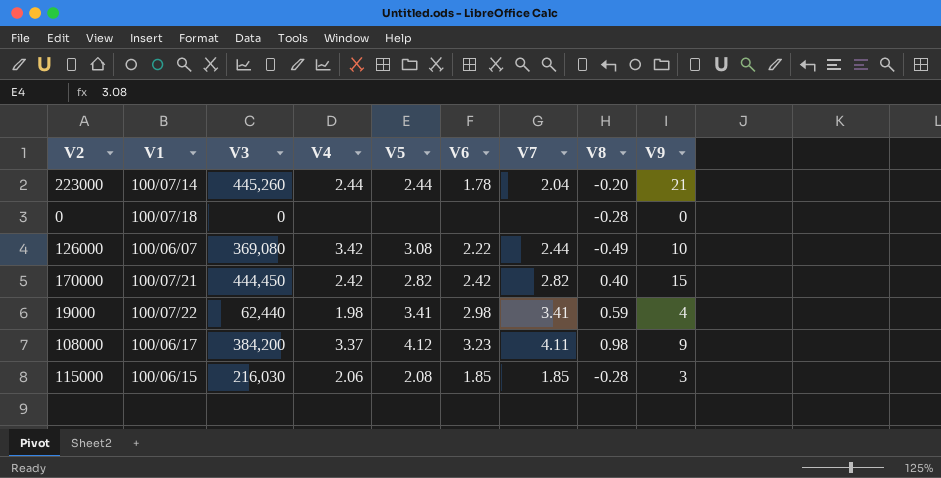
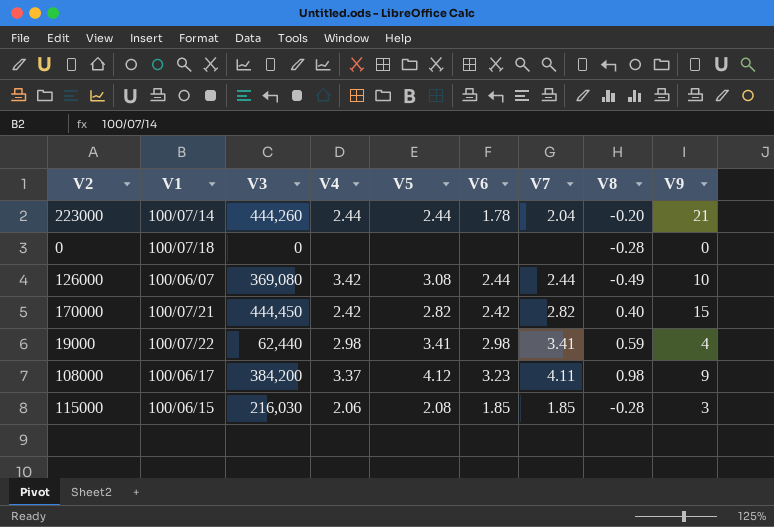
223000 | V3: 445,260 -> 444,260
126000 | V6: 2.22 -> 2.44
19000 | V4: 1.98 -> 2.98

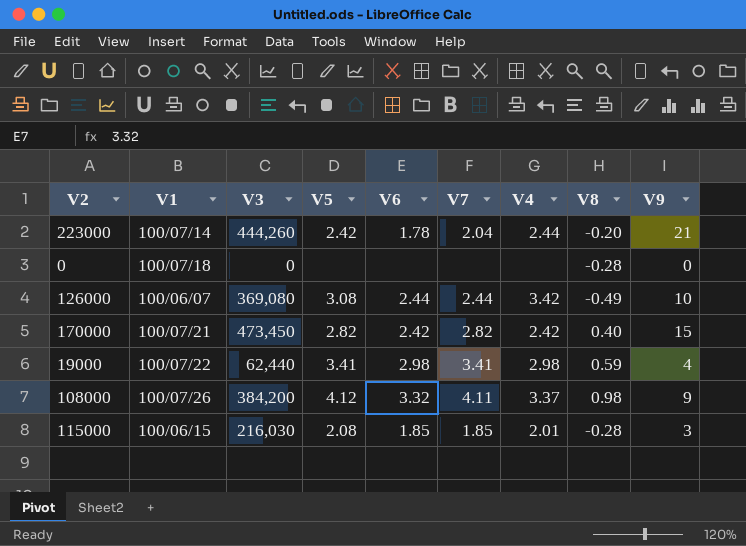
column V4 | position: 4 -> 7
223000 | V5: 2.44 -> 2.42
170000 | V3: 444,450 -> 473,450
108000 | V1: 100/06/17 -> 100/07/26
108000 | V6: 3.23 -> 3.32
115000 | V4: 2.06 -> 2.01

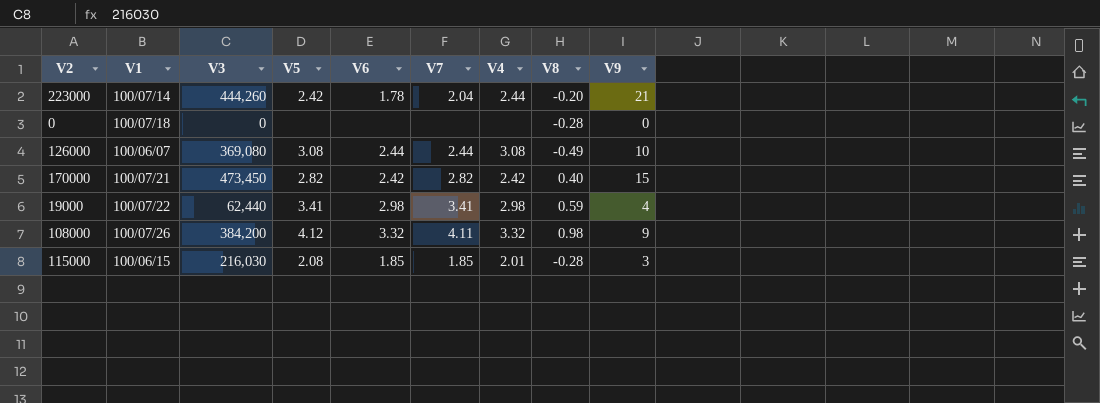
126000 | V4: 3.42 -> 3.08
108000 | V4: 3.37 -> 3.32

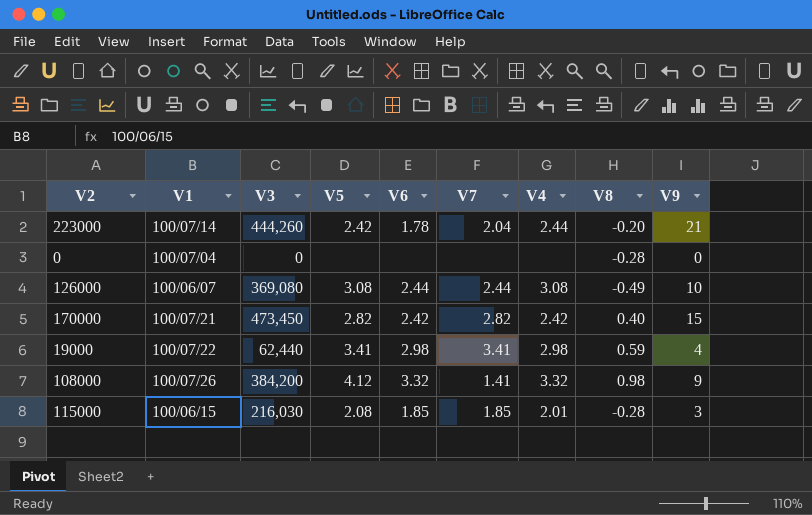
0 | V1: 100/07/18 -> 100/07/04
108000 | V7: 4.11 -> 1.41

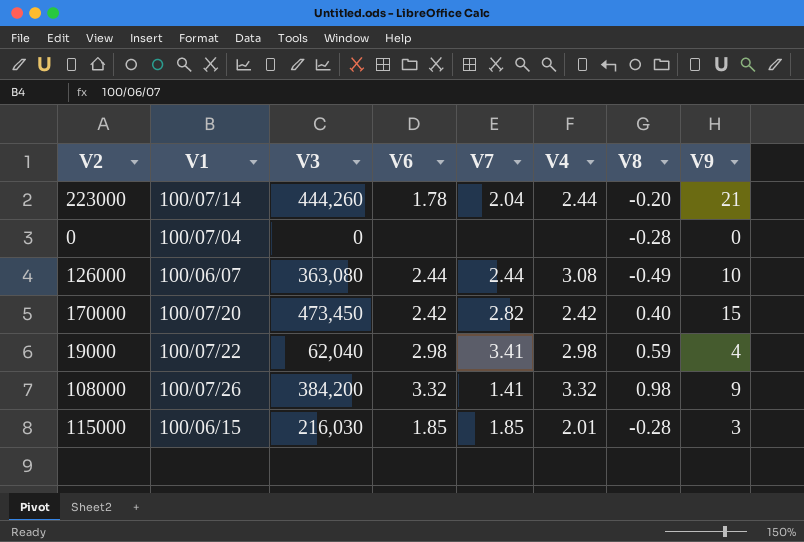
column V5 | position: 4 -> none
126000 | V3: 369,080 -> 363,080
170000 | V1: 100/07/21 -> 100/07/20
19000 | V3: 62,440 -> 62,040

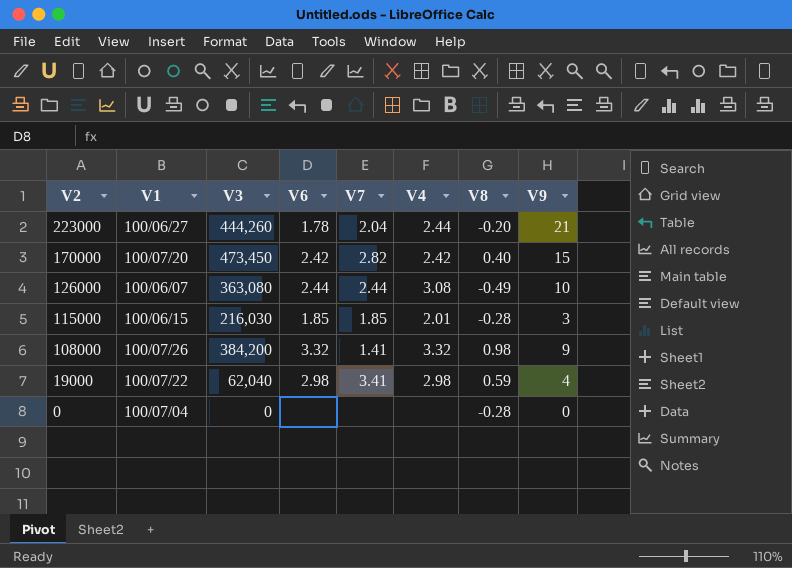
row order: none -> V2 descending
223000 | V1: 100/07/14 -> 100/06/27

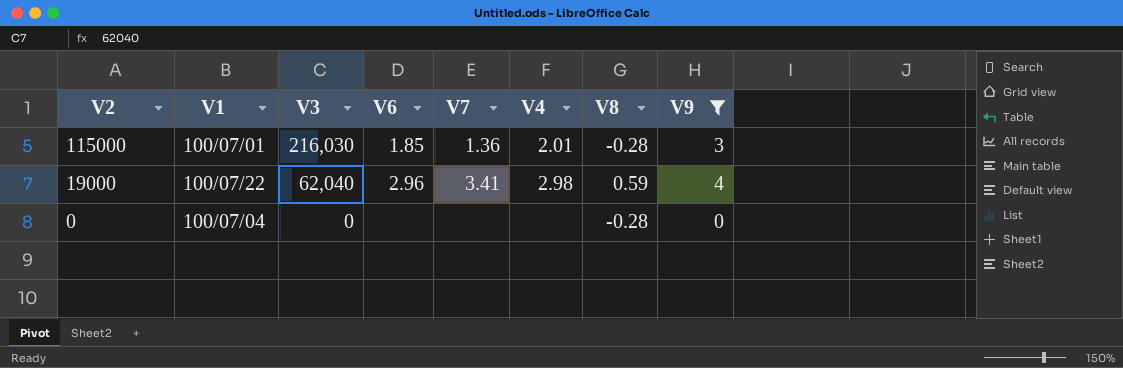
filter: none -> V9 <= 4
115000 | V1: 100/06/15 -> 100/07/01
115000 | V7: 1.85 -> 1.36
19000 | V6: 2.98 -> 2.96

